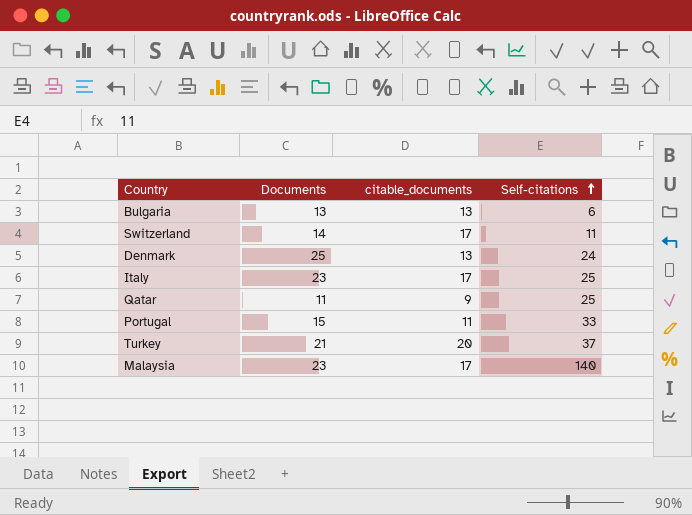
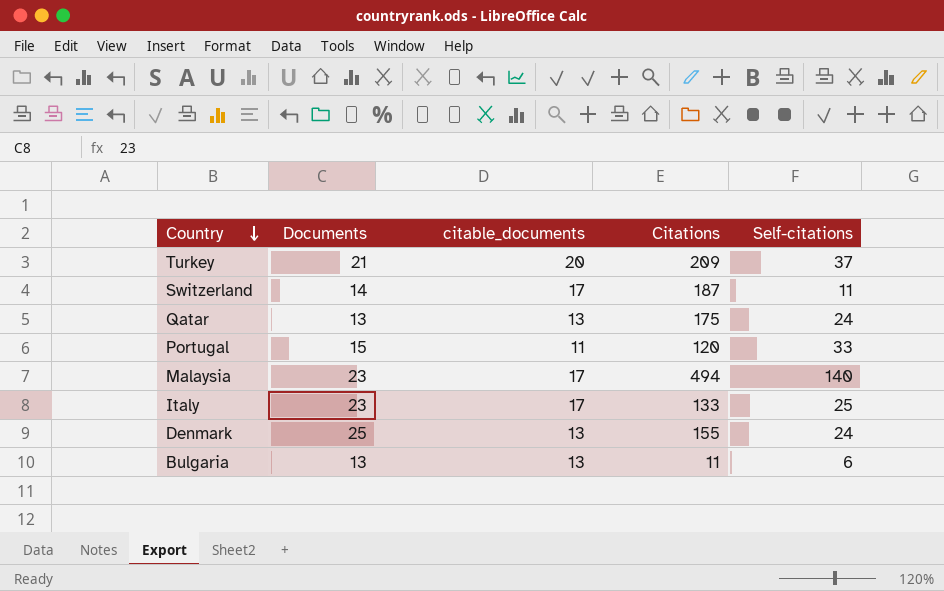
row order: Self-citations ascending -> Country descending
column Citations | position: none -> 4
Qatar | Documents: 11 -> 13
Qatar | citable_documents: 9 -> 13
Qatar | Self-citations: 25 -> 24

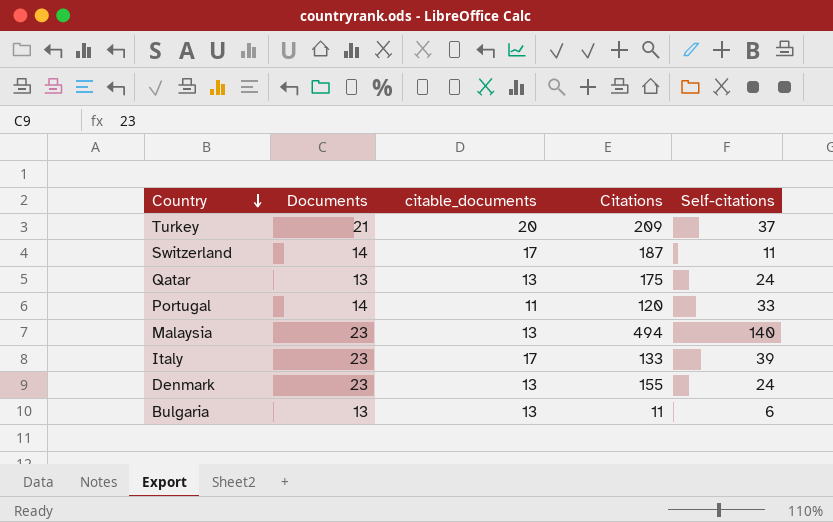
Portugal | Documents: 15 -> 14
Malaysia | citable_documents: 17 -> 13
Italy | Self-citations: 25 -> 39
Denmark | Documents: 25 -> 23

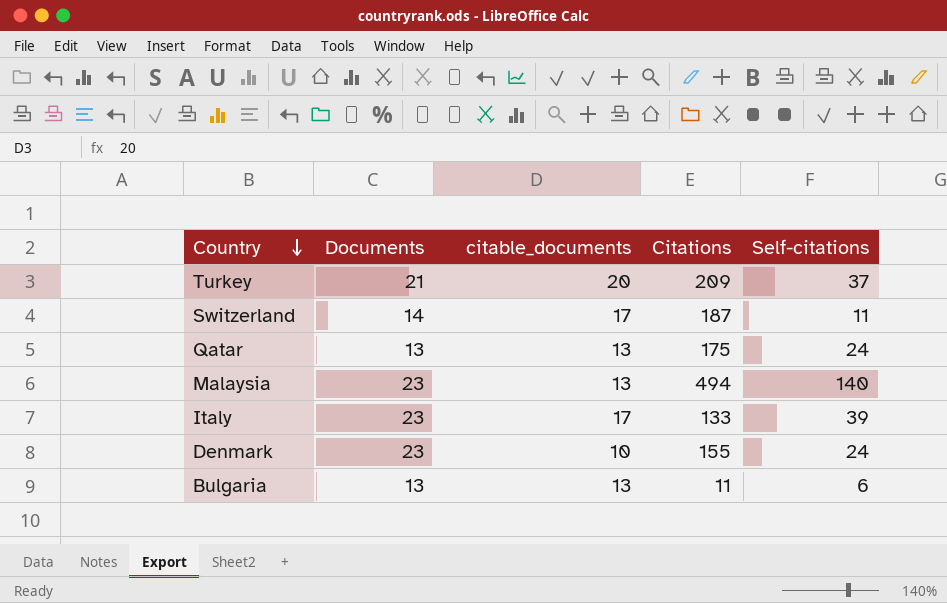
row Portugal: 14 | 11 | 120 | 33 -> none
Denmark | citable_documents: 13 -> 10

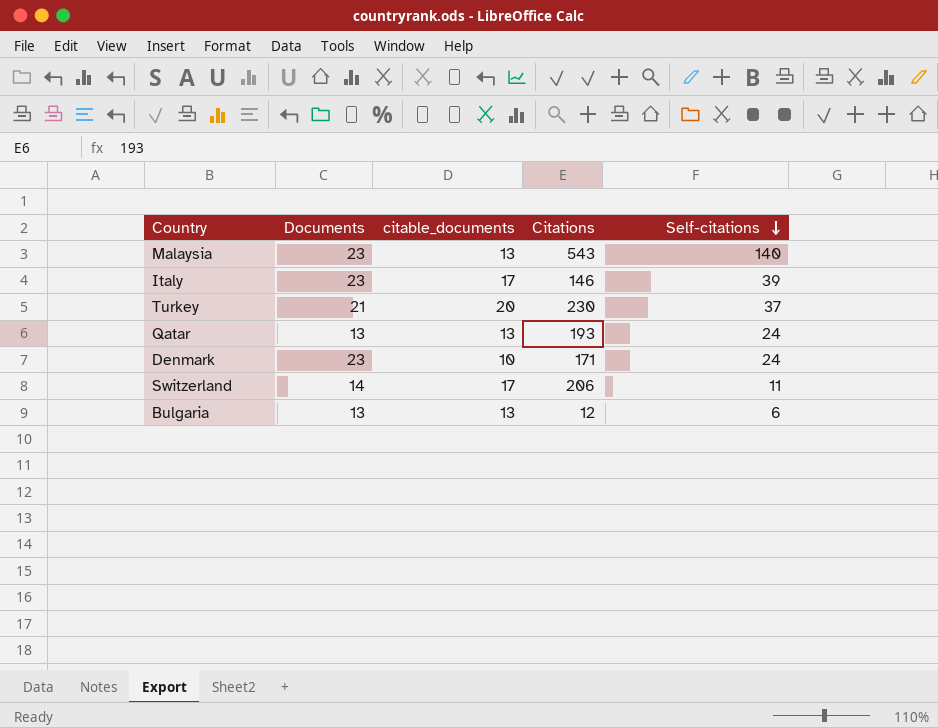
row order: Country descending -> Self-citations descending
Malaysia | Citations: 494 -> 543
Italy | Citations: 133 -> 146
Turkey | Citations: 209 -> 230
Qatar | Citations: 175 -> 193
Denmark | Citations: 155 -> 171
Switzerland | Citations: 187 -> 206
Bulgaria | Citations: 11 -> 12

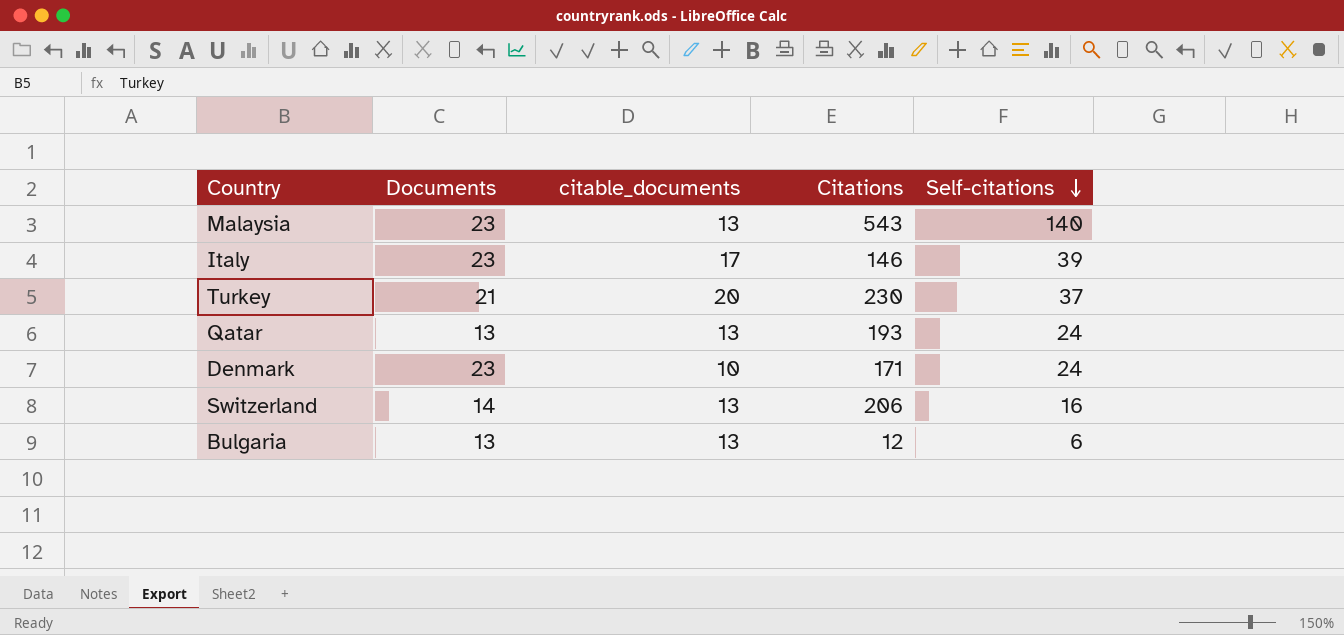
Switzerland | citable_documents: 17 -> 13
Switzerland | Self-citations: 11 -> 16

